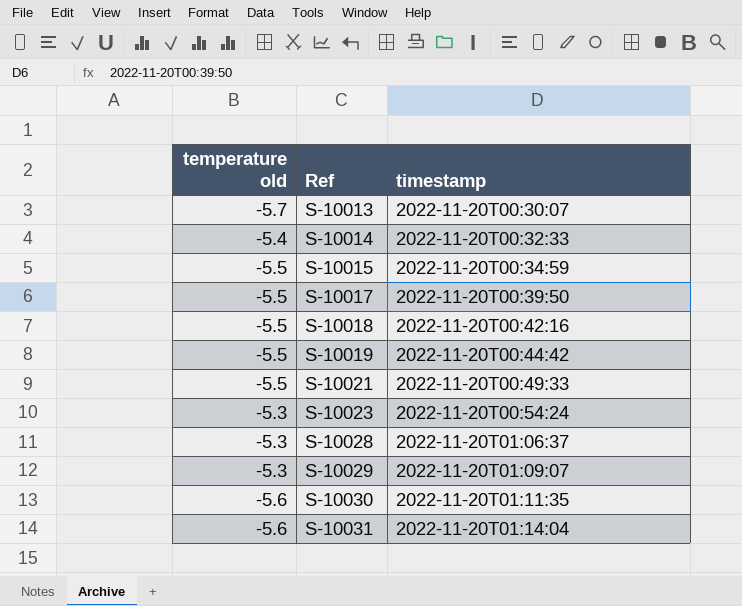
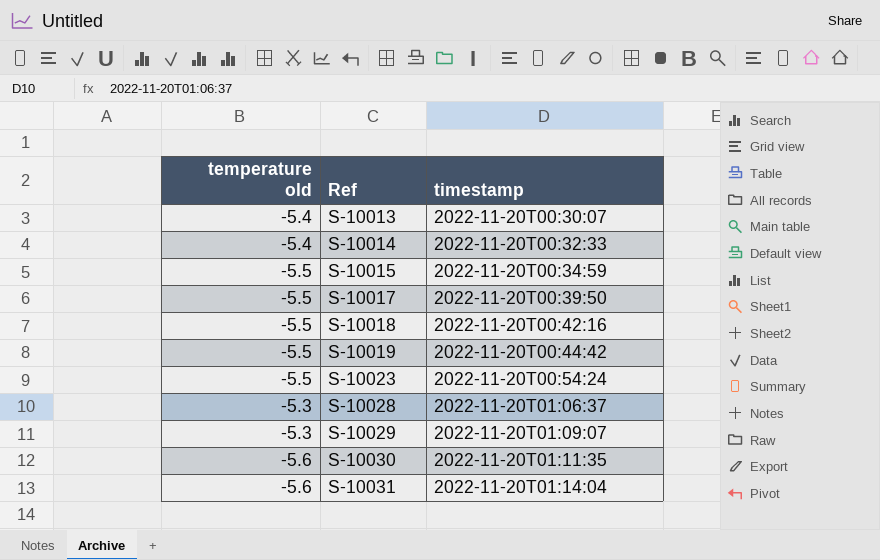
row S-10021: -5.5 | 2022-11-20T00:49:33 -> none
S-10013 | temperature old: -5.7 -> -5.4
S-10023 | temperature old: -5.3 -> -5.5

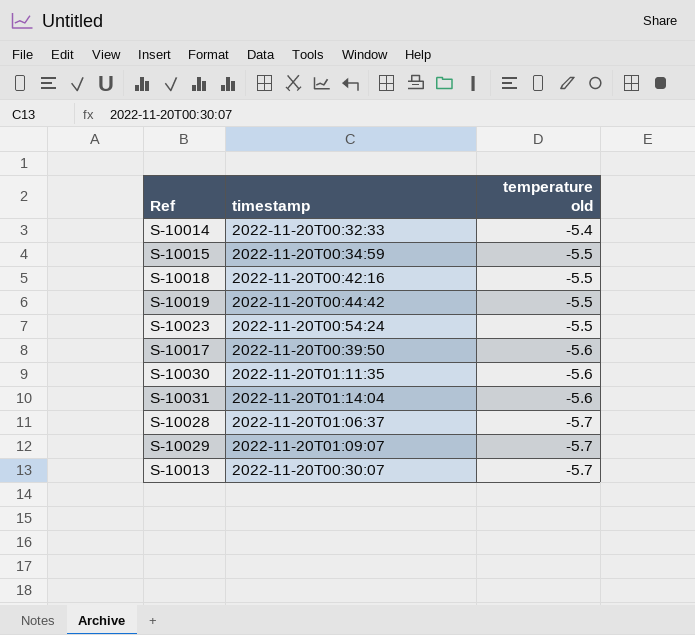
row order: Ref ascending -> temperature old descending
column temperature old | position: 1 -> 3
S-10017 | temperature old: -5.5 -> -5.6
S-10028 | temperature old: -5.3 -> -5.7
S-10029 | temperature old: -5.3 -> -5.7
S-10013 | temperature old: -5.4 -> -5.7

